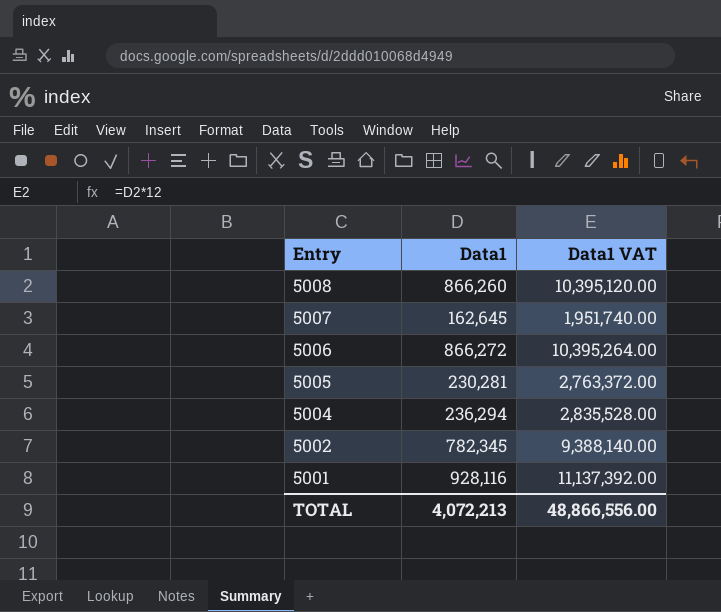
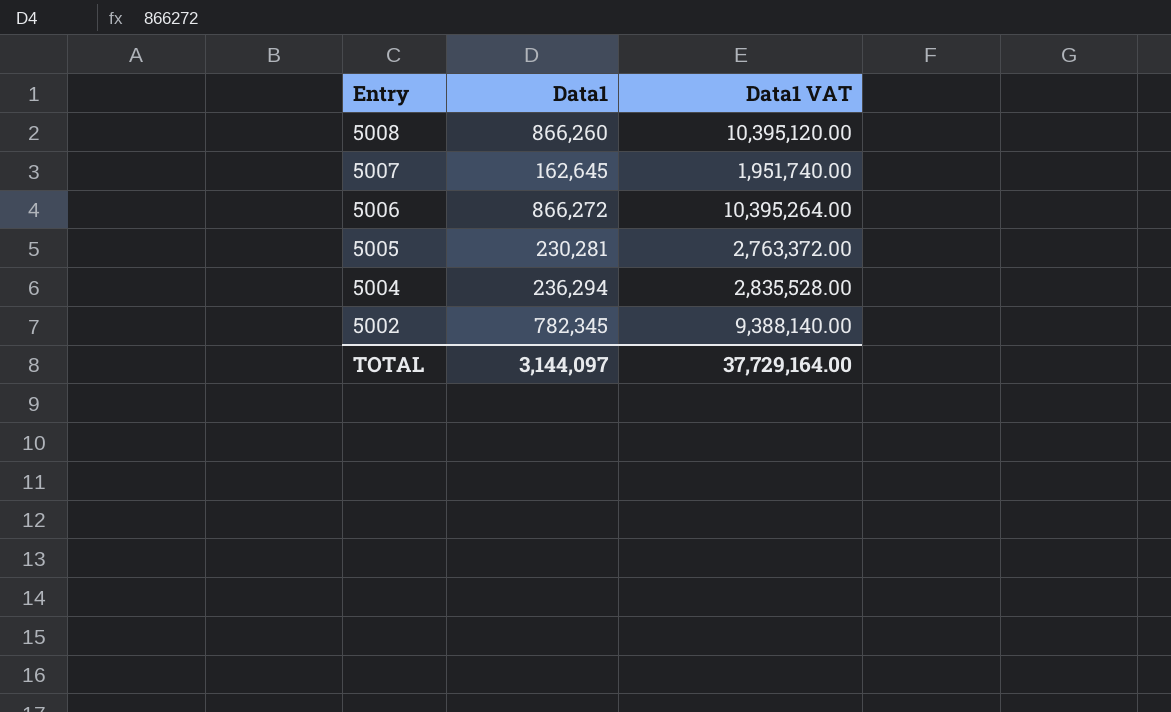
row 5001: 928,116 | 11,137,392.00 -> none
TOTAL | Data1: 4,072,213 -> 3,144,097
TOTAL | Data1 VAT: 48,866,556.00 -> 37,729,164.00

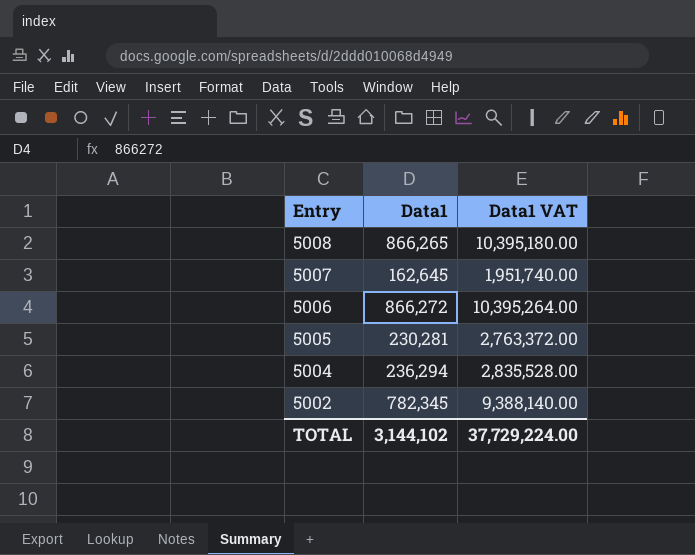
5008 | Data1: 866,260 -> 866,265
5008 | Data1 VAT: 10,395,120.00 -> 10,395,180.00
TOTAL | Data1: 3,144,097 -> 3,144,102
TOTAL | Data1 VAT: 37,729,164.00 -> 37,729,224.00

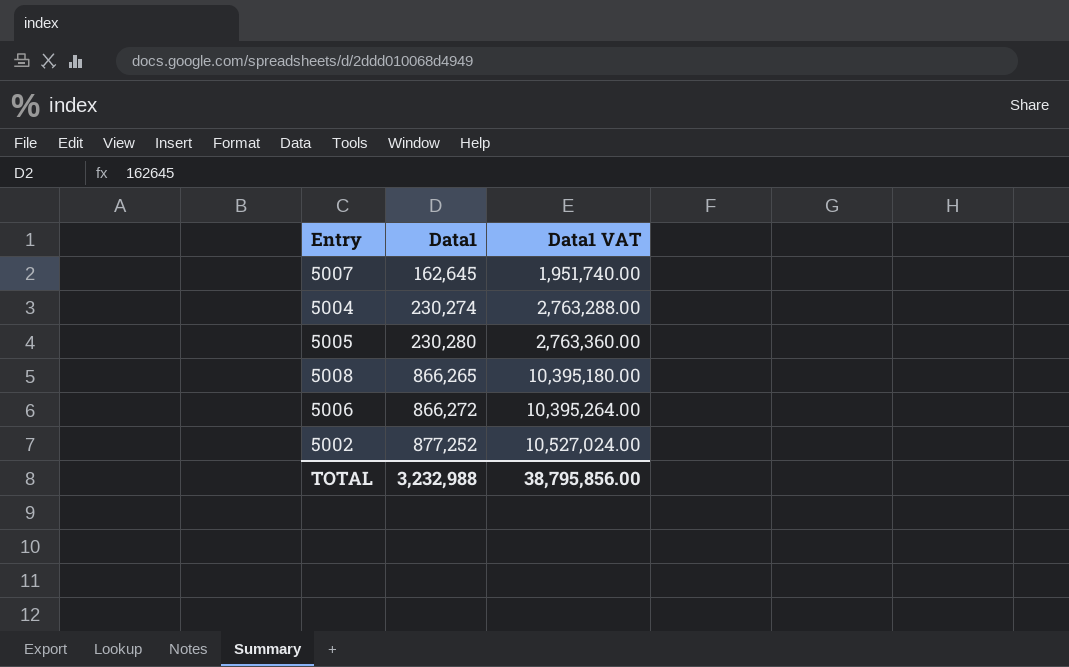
row order: Entry descending -> Data1 ascending
5004 | Data1: 236,294 -> 230,274
5004 | Data1 VAT: 2,835,528.00 -> 2,763,288.00
5005 | Data1: 230,281 -> 230,280
5005 | Data1 VAT: 2,763,372.00 -> 2,763,360.00
5002 | Data1: 782,345 -> 877,252
5002 | Data1 VAT: 9,388,140.00 -> 10,527,024.00
TOTAL | Data1: 3,144,102 -> 3,232,988
TOTAL | Data1 VAT: 37,729,224.00 -> 38,795,856.00

